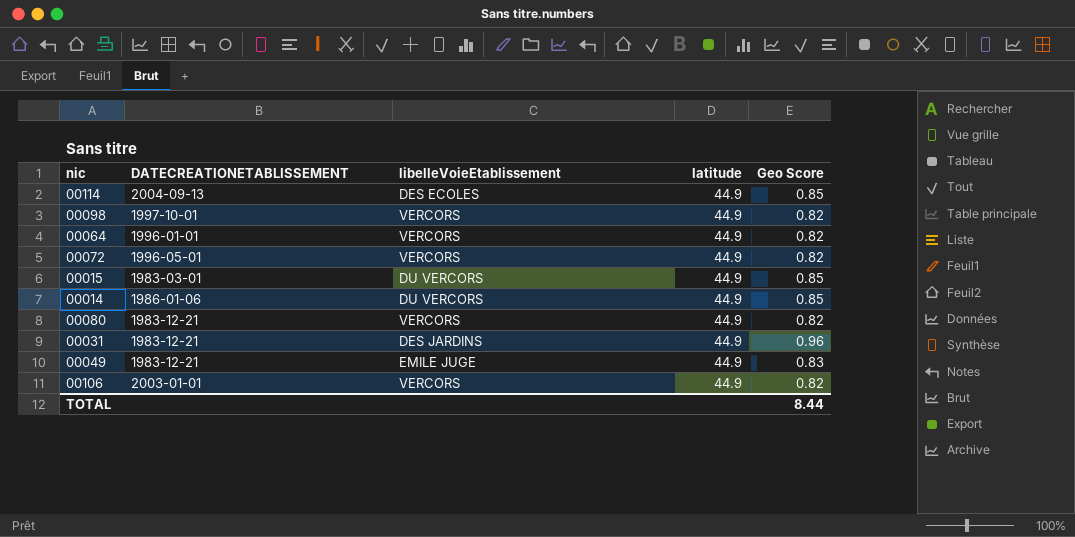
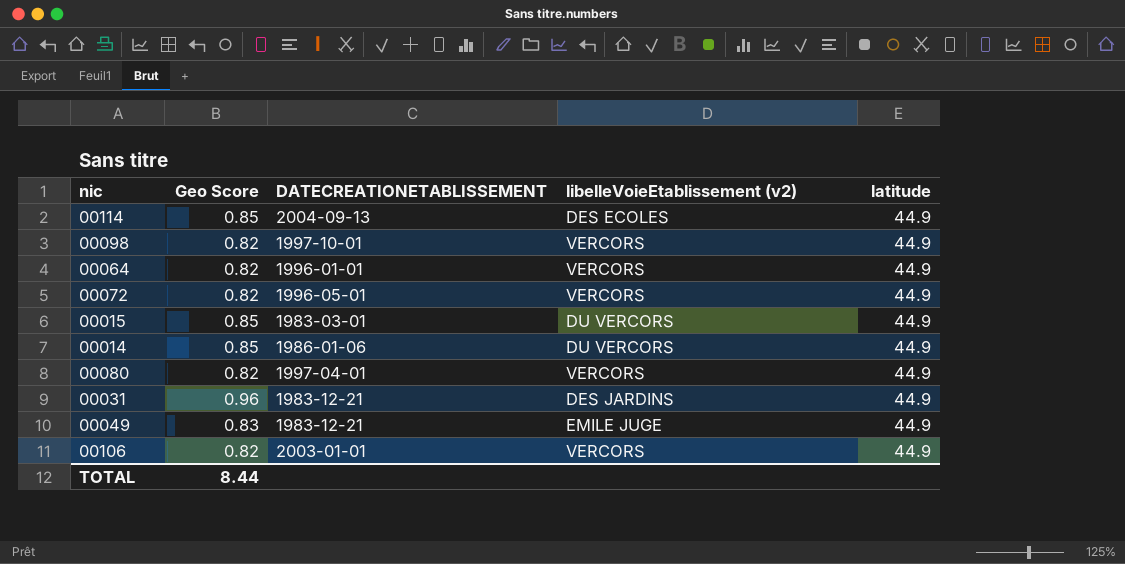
column Geo Score | position: 5 -> 2
column name: libelleVoieEtablissement -> libelleVoieEtablissement (v2)
00080 | DATECREATIONETABLISSEMENT: 1983-12-21 -> 1997-04-01

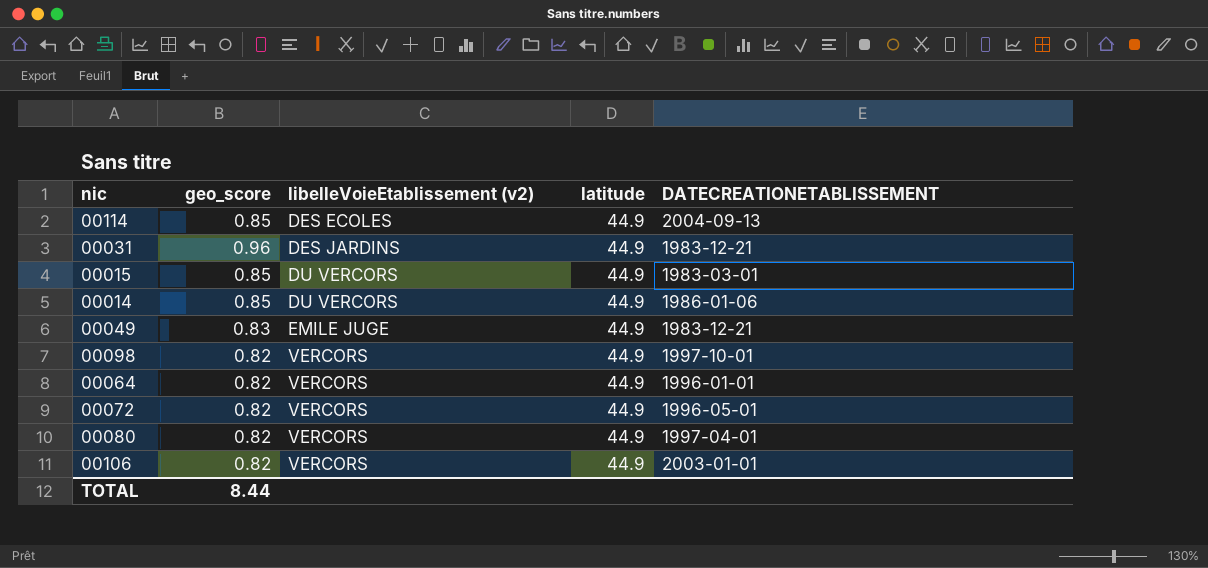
row order: none -> libelleVoieEtablissement (v2) ascending
column name: Geo Score -> geo_score
column DATECREATIONETABLISSEMENT | position: 3 -> 5

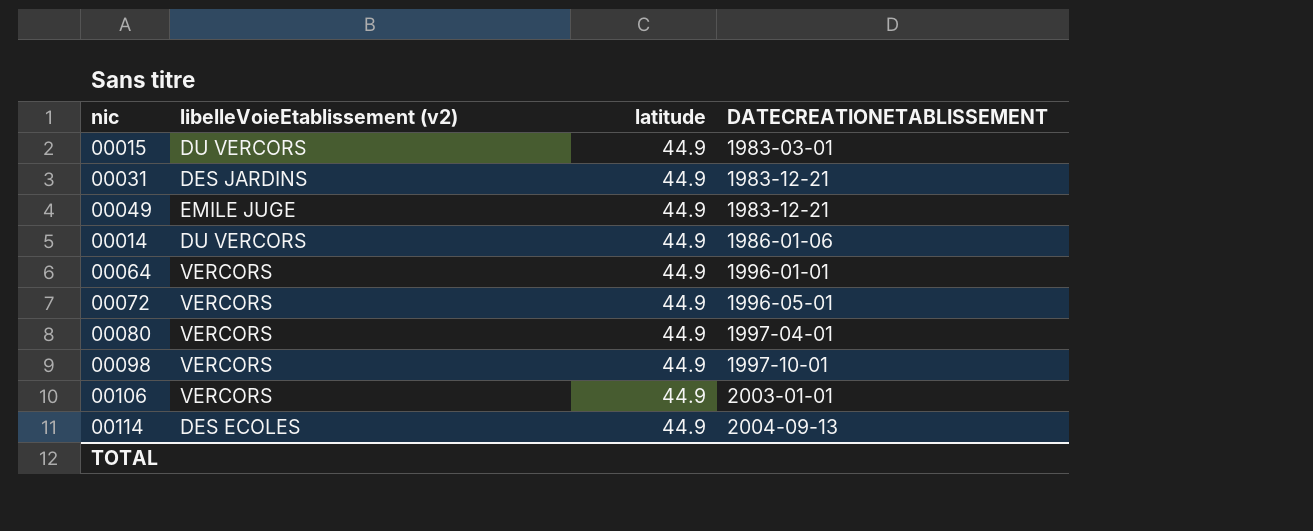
row order: libelleVoieEtablissement (v2) ascending -> DATECREATIONETABLISSEMENT ascending
column geo_score | position: 2 -> none

